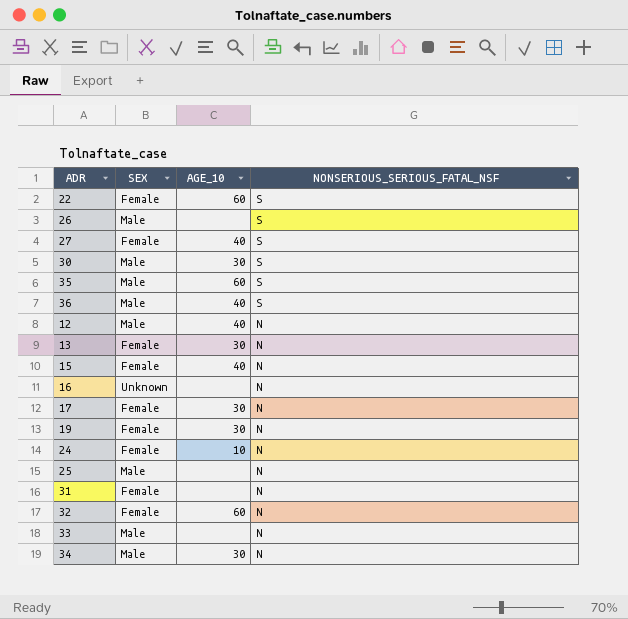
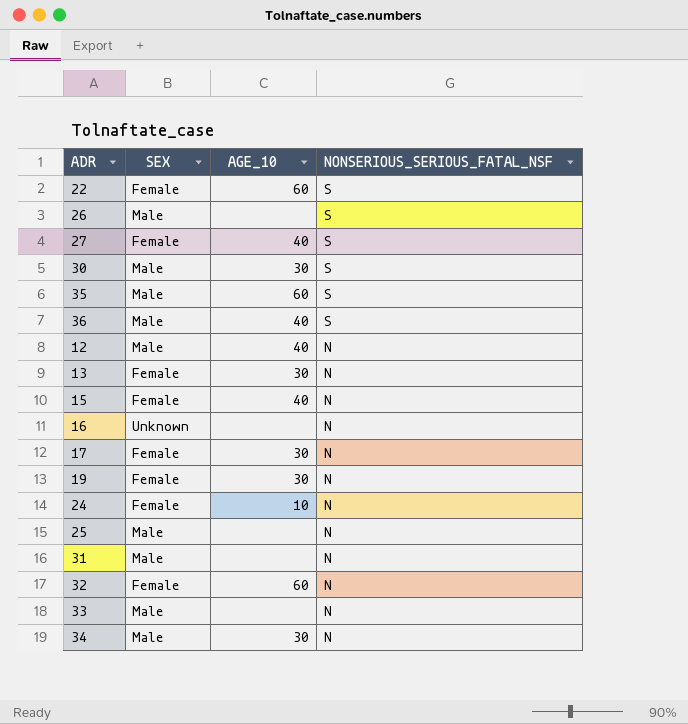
31 | SEX: Female -> Male

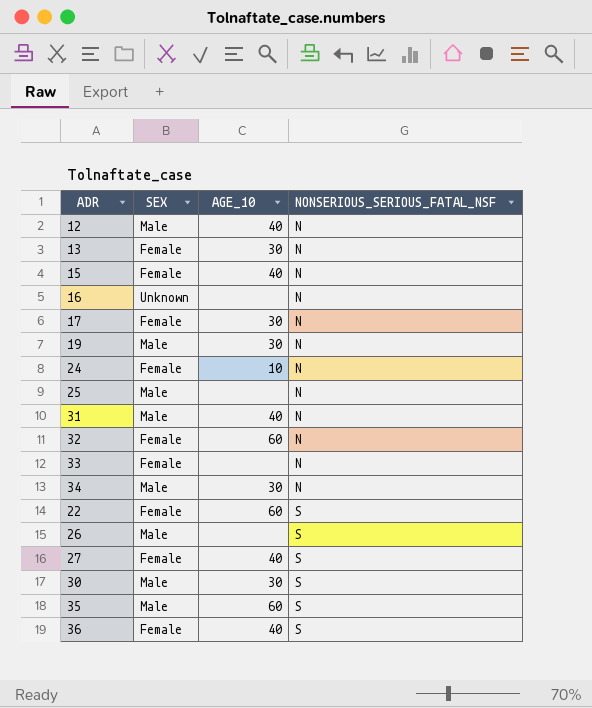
row order: NONSERIOUS_SERIOUS_FATAL_NSF descending -> NONSERIOUS_SERIOUS_FATAL_NSF ascending
19 | SEX: Female -> Male
31 | AGE_10: none -> 40
33 | SEX: Male -> Female
36 | SEX: Male -> Female

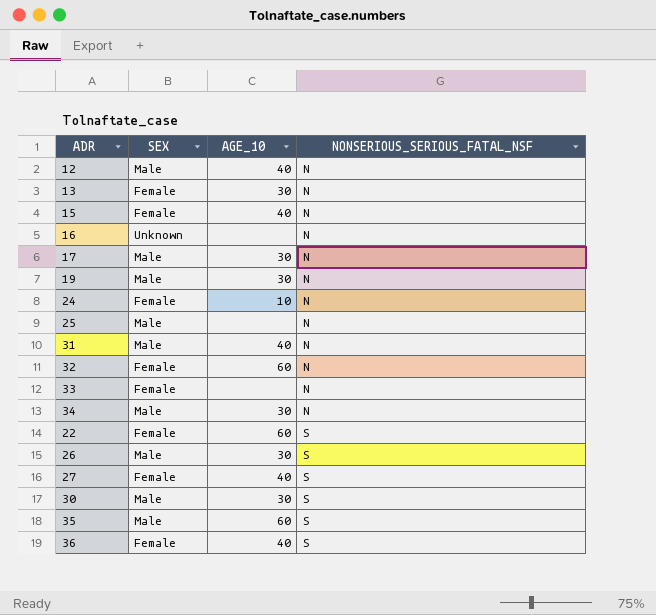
17 | SEX: Female -> Male
26 | AGE_10: none -> 30

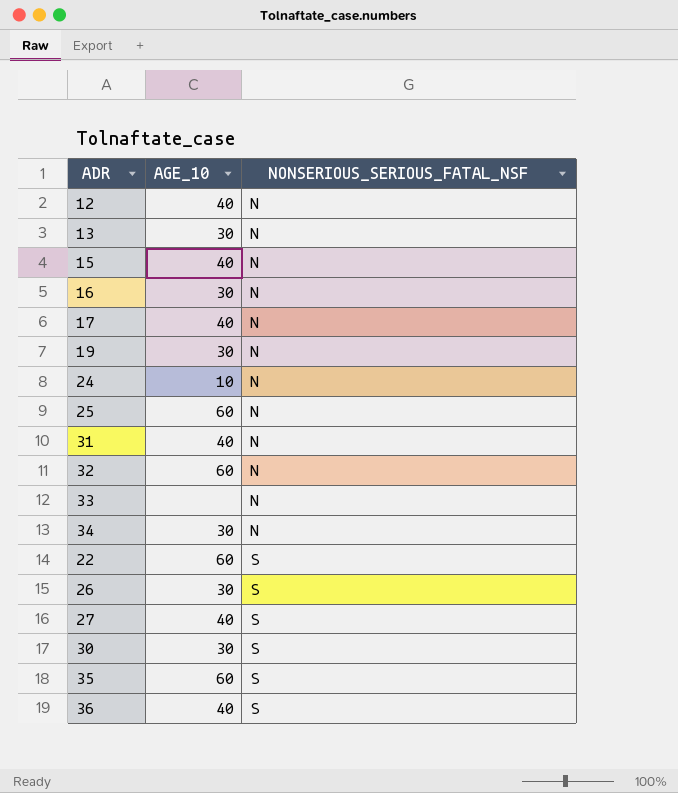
column SEX | position: 2 -> none
16 | AGE_10: none -> 30
17 | AGE_10: 30 -> 40
25 | AGE_10: none -> 60

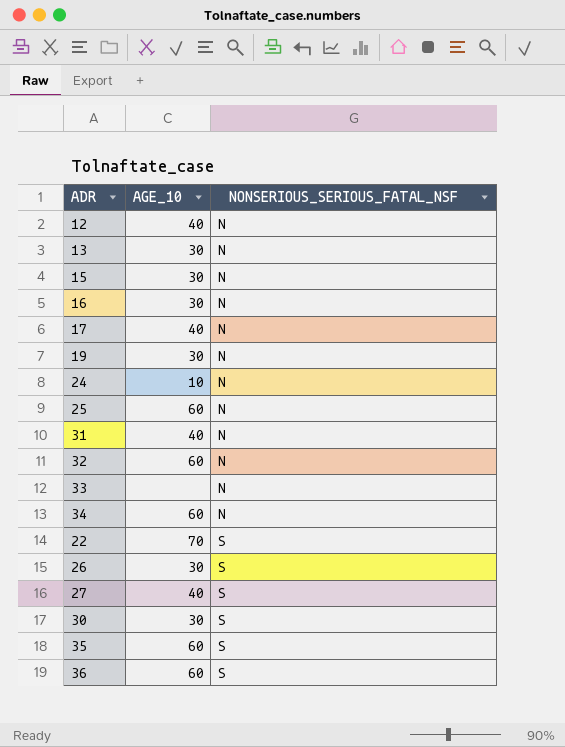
15 | AGE_10: 40 -> 30
34 | AGE_10: 30 -> 60
22 | AGE_10: 60 -> 70
36 | AGE_10: 40 -> 60

